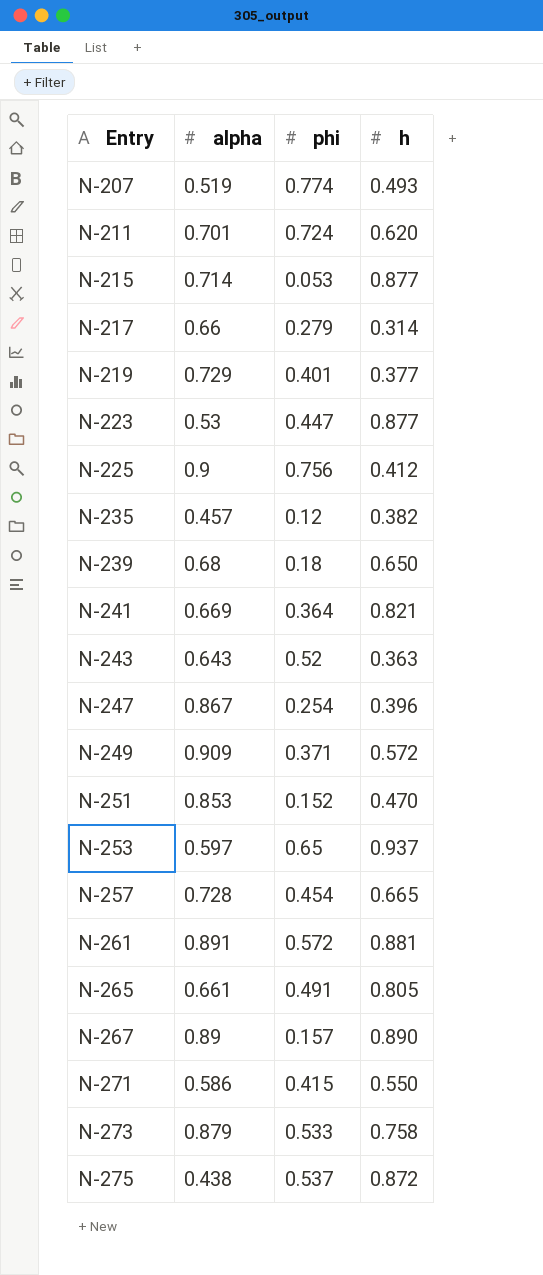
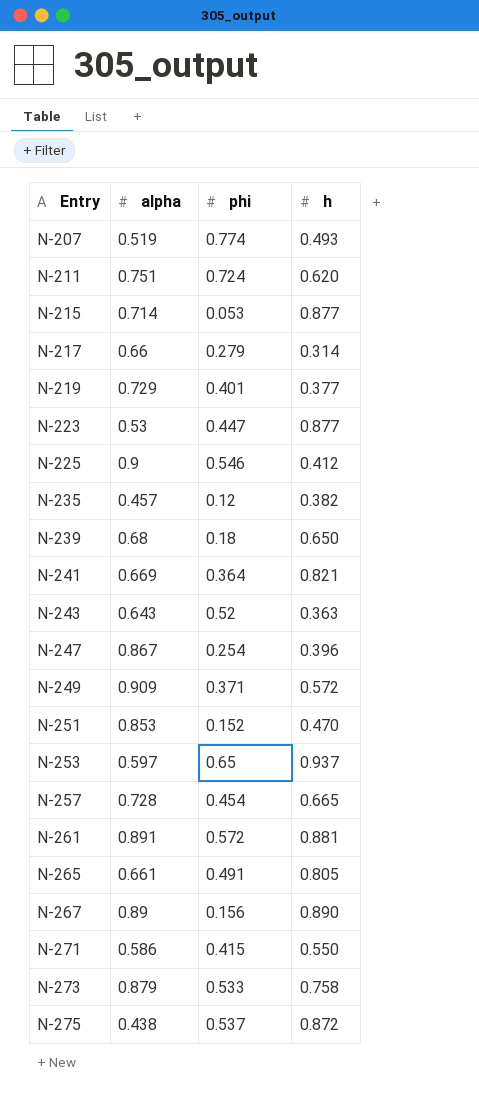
N-211 | alpha: 0.701 -> 0.751
N-225 | phi: 0.756 -> 0.546
N-267 | phi: 0.157 -> 0.156

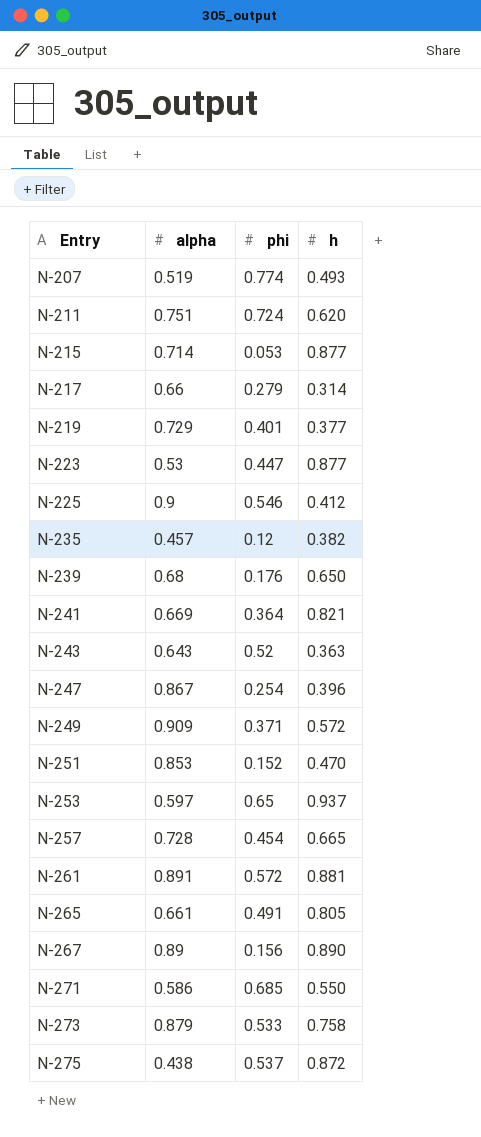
N-239 | phi: 0.18 -> 0.176
N-271 | phi: 0.415 -> 0.685

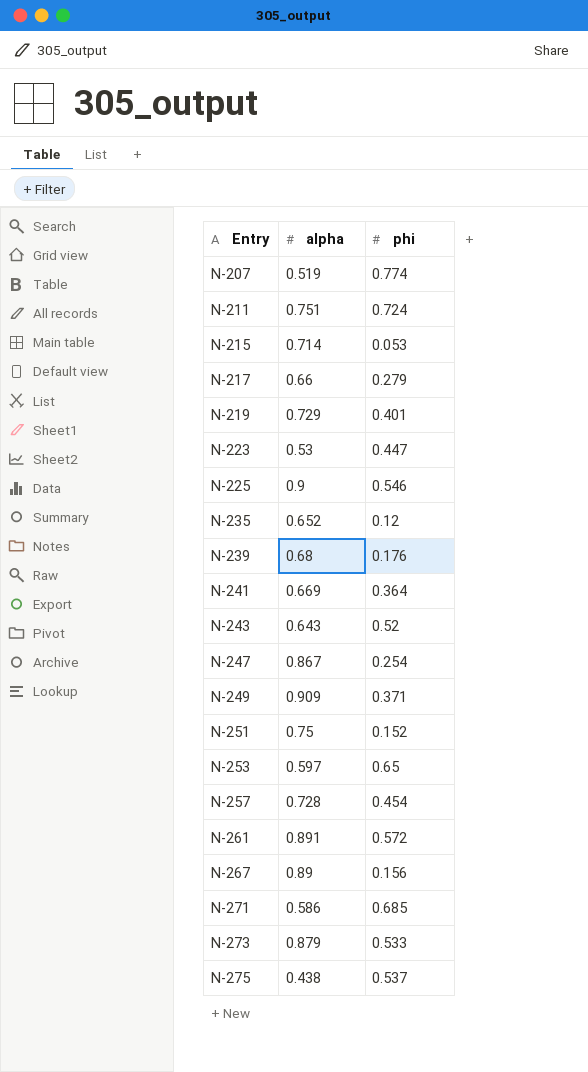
column h | position: 4 -> none
row N-265: 0.661 | 0.491 | 0.805 -> none
N-235 | alpha: 0.457 -> 0.652
N-251 | alpha: 0.853 -> 0.75

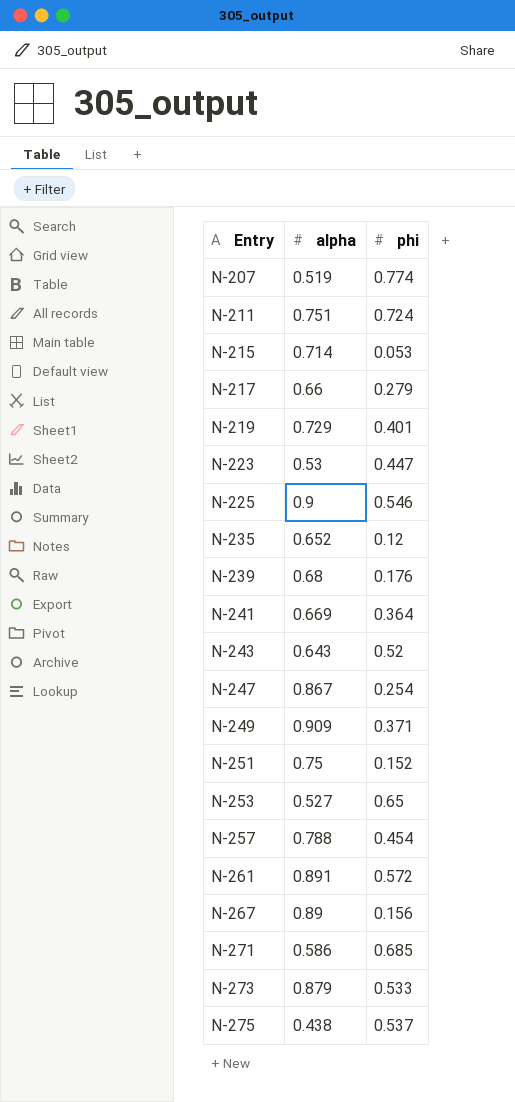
N-253 | alpha: 0.597 -> 0.527
N-257 | alpha: 0.728 -> 0.788

